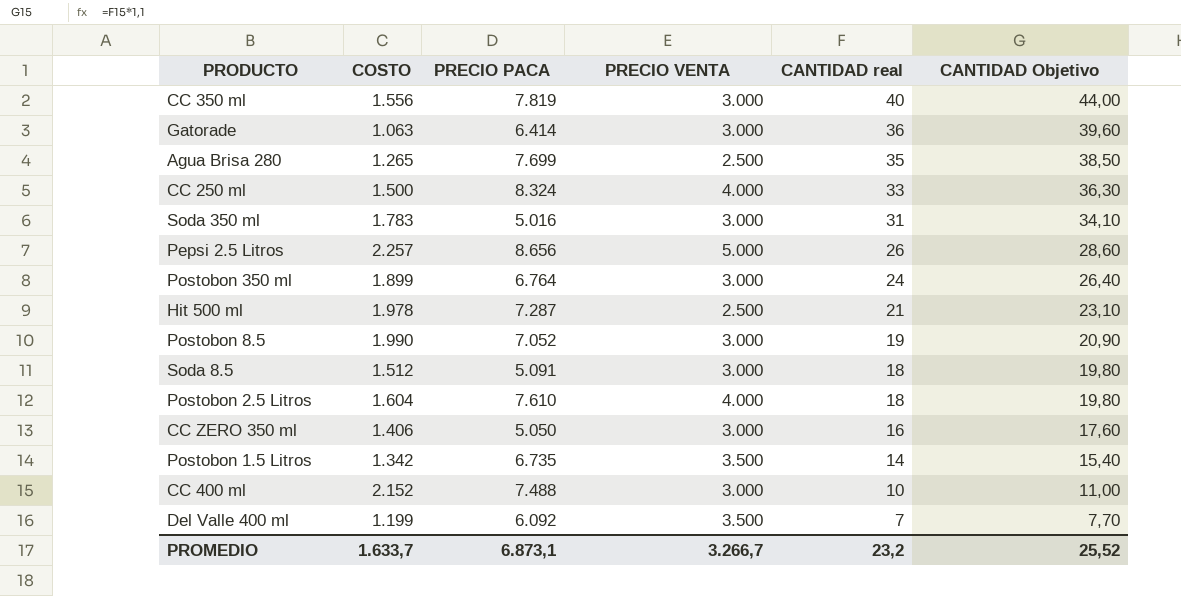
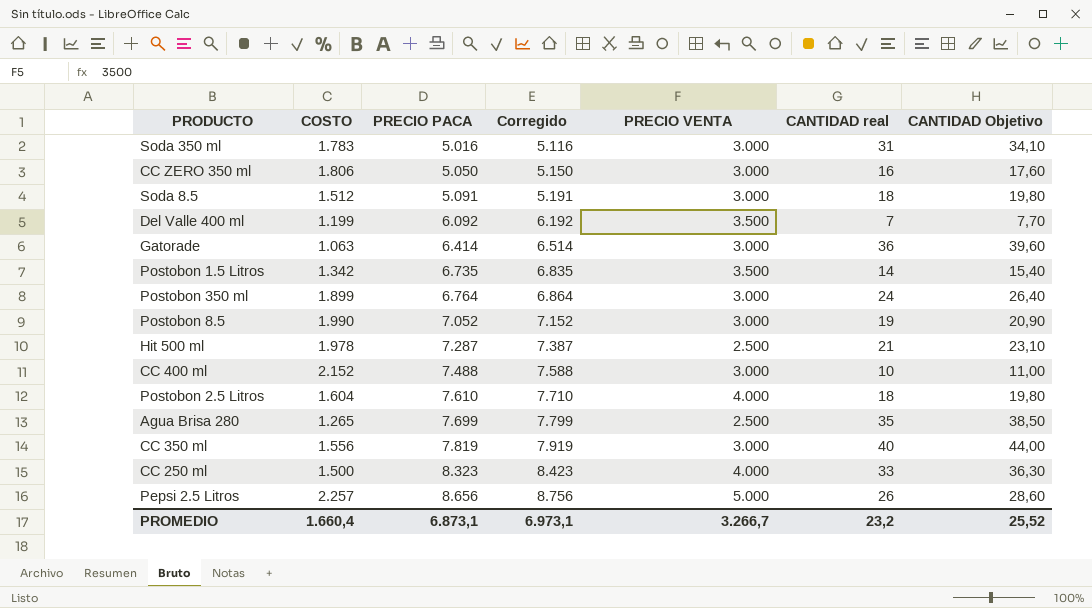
row order: CANTIDAD real descending -> PRECIO PACA ascending
column Corregido | formula: none -> [PRECIO PACA] + 100
CC ZERO 350 ml | COSTO: 1.406 -> 1.806
CC 250 ml | PRECIO PACA: 8.324 -> 8.323
PROMEDIO | COSTO: 1.633,7 -> 1.660,4

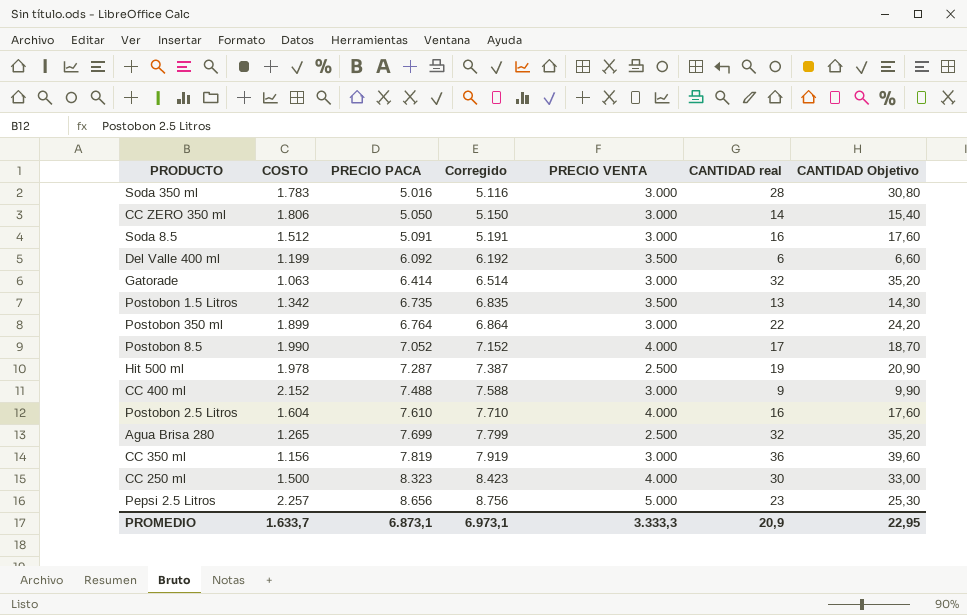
Soda 350 ml | CANTIDAD real: 31 -> 28
Soda 350 ml | CANTIDAD Objetivo: 34,10 -> 30,80
CC ZERO 350 ml | CANTIDAD real: 16 -> 14
CC ZERO 350 ml | CANTIDAD Objetivo: 17,60 -> 15,40
Soda 8.5 | CANTIDAD real: 18 -> 16
Soda 8.5 | CANTIDAD Objetivo: 19,80 -> 17,60
Del Valle 400 ml | CANTIDAD real: 7 -> 6
Del Valle 400 ml | CANTIDAD Objetivo: 7,70 -> 6,60
Gatorade | CANTIDAD real: 36 -> 32
Gatorade | CANTIDAD Objetivo: 39,60 -> 35,20
Postobon 1.5 Litros | CANTIDAD real: 14 -> 13
Postobon 1.5 Litros | CANTIDAD Objetivo: 15,40 -> 14,30
Postobon 350 ml | CANTIDAD real: 24 -> 22
Postobon 350 ml | CANTIDAD Objetivo: 26,40 -> 24,20
Postobon 8.5 | PRECIO VENTA: 3.000 -> 4.000
Postobon 8.5 | CANTIDAD real: 19 -> 17
Postobon 8.5 | CANTIDAD Objetivo: 20,90 -> 18,70
Hit 500 ml | CANTIDAD real: 21 -> 19
Hit 500 ml | CANTIDAD Objetivo: 23,10 -> 20,90
CC 400 ml | CANTIDAD real: 10 -> 9
CC 400 ml | CANTIDAD Objetivo: 11,00 -> 9,90
Postobon 2.5 Litros | CANTIDAD real: 18 -> 16
Postobon 2.5 Litros | CANTIDAD Objetivo: 19,80 -> 17,60
Agua Brisa 280 | CANTIDAD real: 35 -> 32
Agua Brisa 280 | CANTIDAD Objetivo: 38,50 -> 35,20
CC 350 ml | COSTO: 1.556 -> 1.156
CC 350 ml | CANTIDAD real: 40 -> 36
CC 350 ml | CANTIDAD Objetivo: 44,00 -> 39,60
CC 250 ml | CANTIDAD real: 33 -> 30
CC 250 ml | CANTIDAD Objetivo: 36,30 -> 33,00
Pepsi 2.5 Litros | CANTIDAD real: 26 -> 23
Pepsi 2.5 Litros | CANTIDAD Objetivo: 28,60 -> 25,30
PROMEDIO | COSTO: 1.660,4 -> 1.633,7
PROMEDIO | PRECIO VENTA: 3.266,7 -> 3.333,3
PROMEDIO | CANTIDAD real: 23,2 -> 20,9
PROMEDIO | CANTIDAD Objetivo: 25,52 -> 22,95

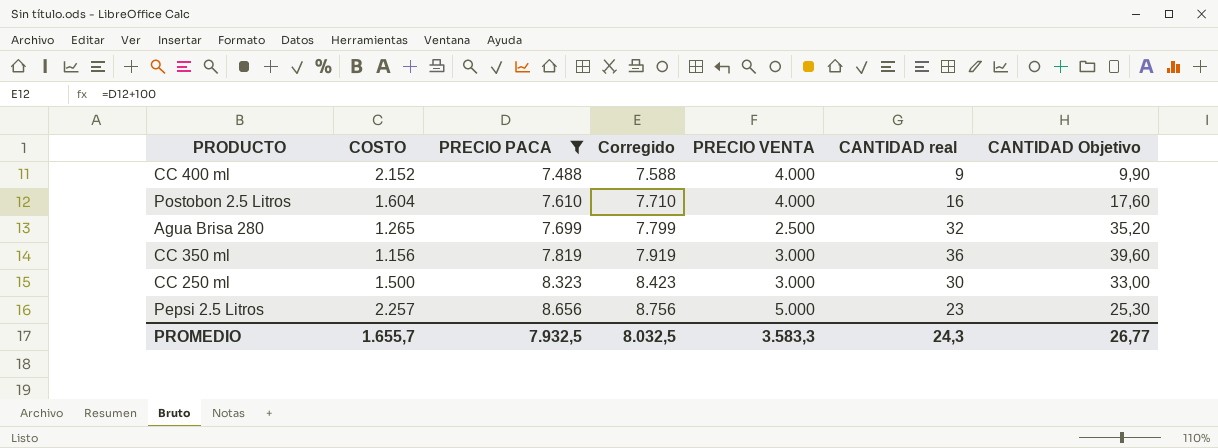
filter: none -> PRECIO PACA >= 7.488
CC 400 ml | PRECIO VENTA: 3.000 -> 4.000
CC 250 ml | PRECIO VENTA: 4.000 -> 3.000
PROMEDIO | COSTO: 1.633,7 -> 1.655,7
PROMEDIO | PRECIO PACA: 6.873,1 -> 7.932,5
PROMEDIO | Corregido: 6.973,1 -> 8.032,5
PROMEDIO | PRECIO VENTA: 3.333,3 -> 3.583,3
PROMEDIO | CANTIDAD real: 20,9 -> 24,3
PROMEDIO | CANTIDAD Objetivo: 22,95 -> 26,77

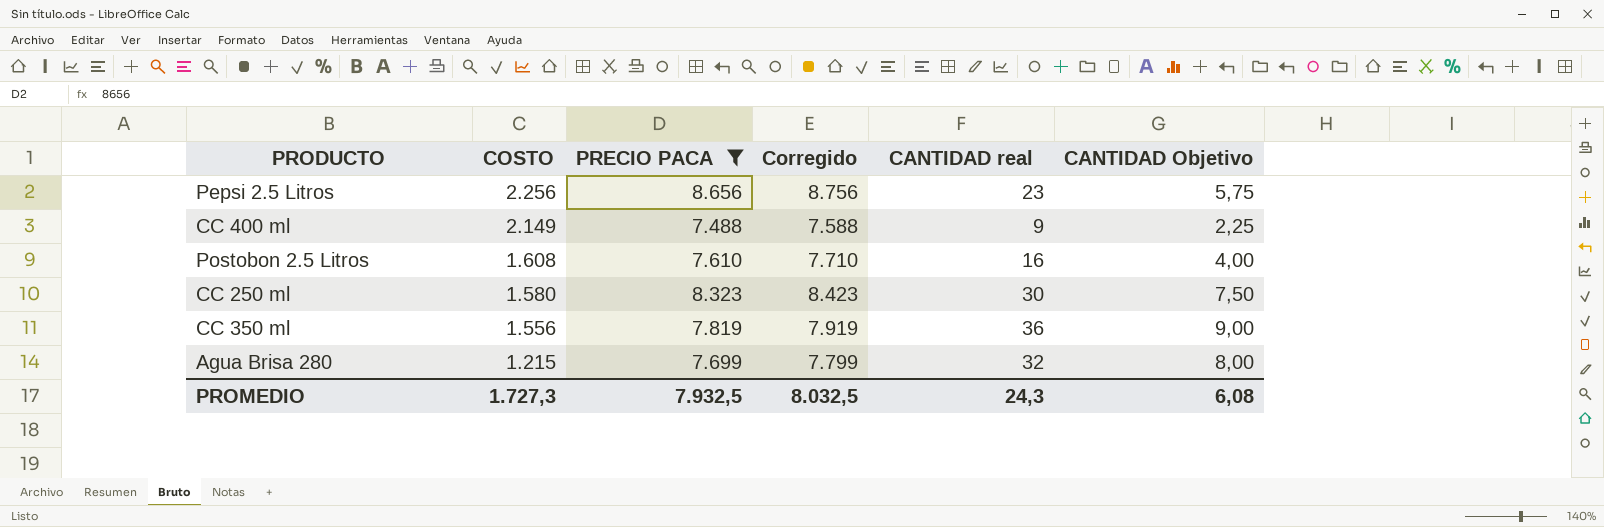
row order: PRECIO PACA ascending -> COSTO descending
column PRECIO VENTA | position: 5 -> none
column CANTIDAD Objetivo | formula: [CANTIDAD real] * 1,1 -> [CANTIDAD real] * 0,25
Pepsi 2.5 Litros | COSTO: 2.257 -> 2.256
CC 400 ml | COSTO: 2.152 -> 2.149
Postobon 2.5 Litros | COSTO: 1.604 -> 1.608
CC 250 ml | COSTO: 1.500 -> 1.580
CC 350 ml | COSTO: 1.156 -> 1.556
Agua Brisa 280 | COSTO: 1.265 -> 1.215
PROMEDIO | COSTO: 1.655,7 -> 1.727,3
PROMEDIO | CANTIDAD Objetivo: 26,77 -> 6,08

